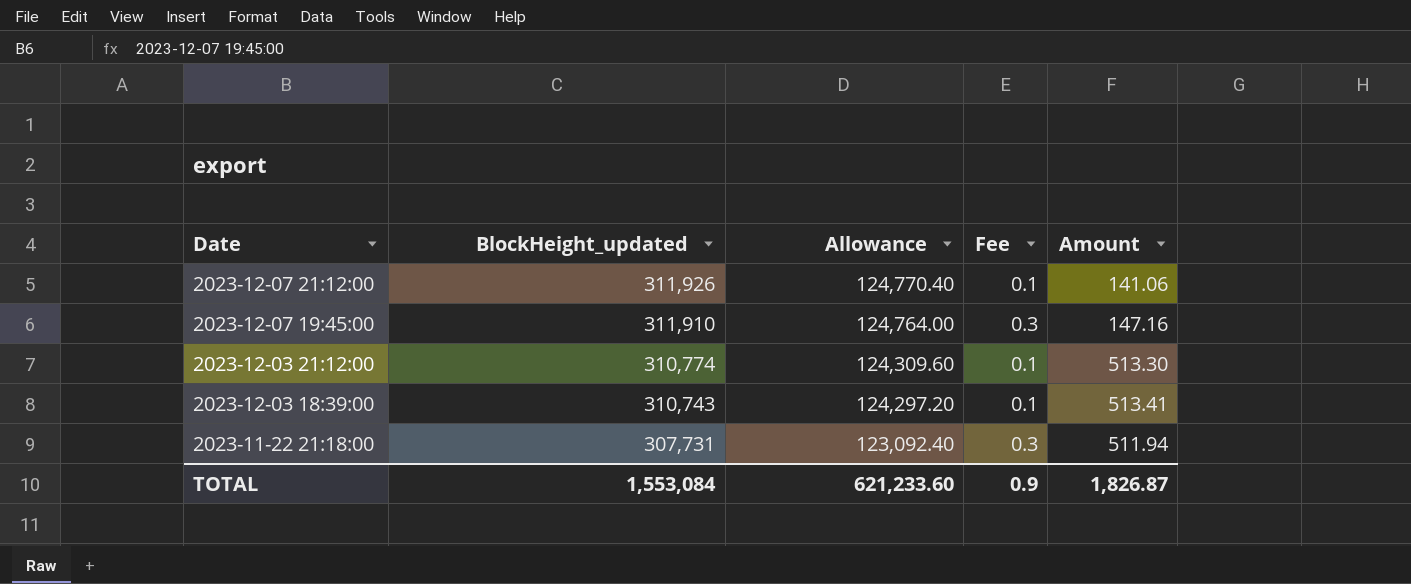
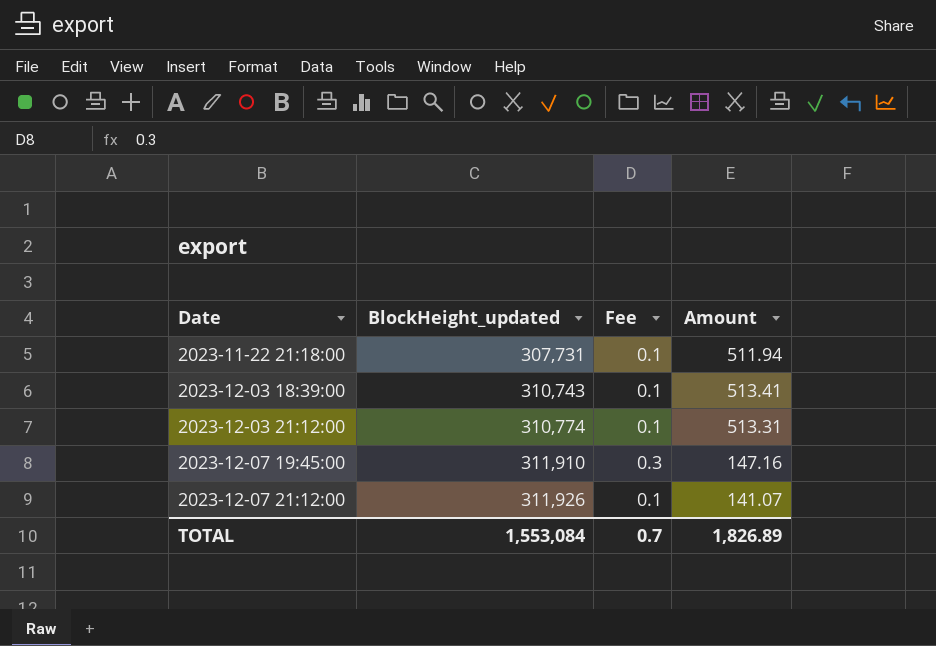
row order: Date descending -> Date ascending
column Allowance | formula: [BlockHeight_updated] * 0.4 -> none
2023-11-22 21:18:00 | Fee: 0.3 -> 0.1
2023-12-03 21:12:00 | Amount: 513.30 -> 513.31
2023-12-07 21:12:00 | Amount: 141.06 -> 141.07
TOTAL | Fee: 0.9 -> 0.7
TOTAL | Amount: 1,826.87 -> 1,826.89

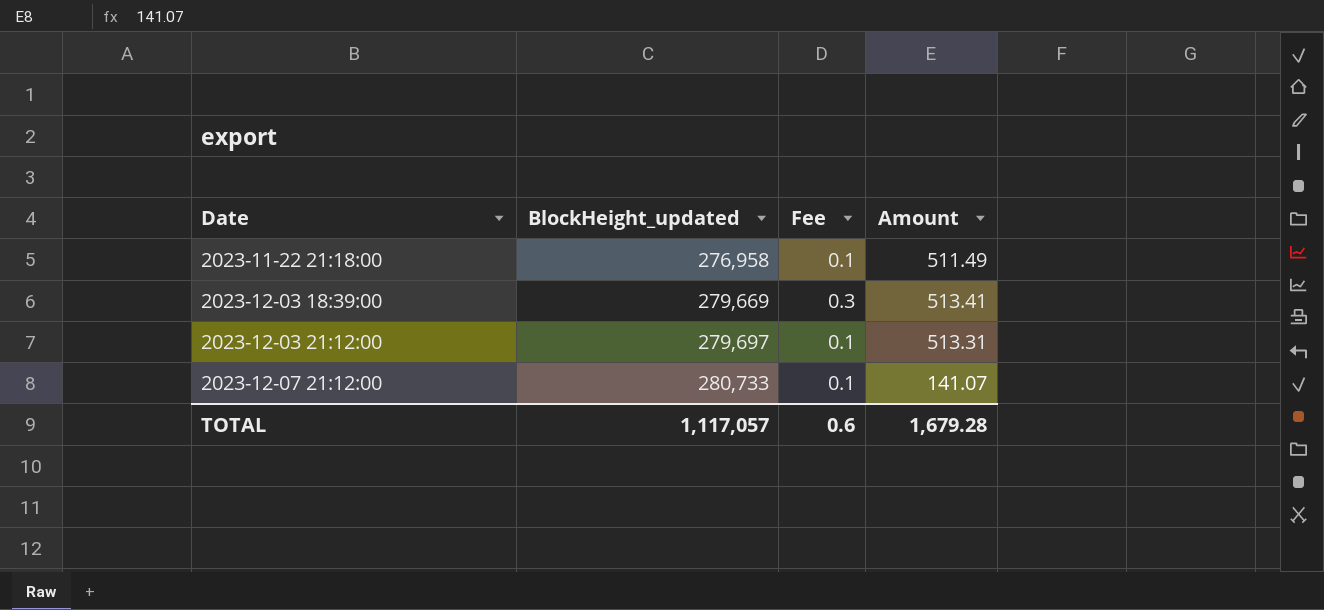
row 2023-12-07 19:45:00: 311,910 | 0.3 | 147.16 -> none
2023-11-22 21:18:00 | BlockHeight_updated: 307,731 -> 276,958
2023-11-22 21:18:00 | Amount: 511.94 -> 511.49
2023-12-03 18:39:00 | BlockHeight_updated: 310,743 -> 279,669
2023-12-03 18:39:00 | Fee: 0.1 -> 0.3
2023-12-03 21:12:00 | BlockHeight_updated: 310,774 -> 279,697
2023-12-07 21:12:00 | BlockHeight_updated: 311,926 -> 280,733
TOTAL | BlockHeight_updated: 1,553,084 -> 1,117,057
TOTAL | Fee: 0.7 -> 0.6
TOTAL | Amount: 1,826.89 -> 1,679.28

